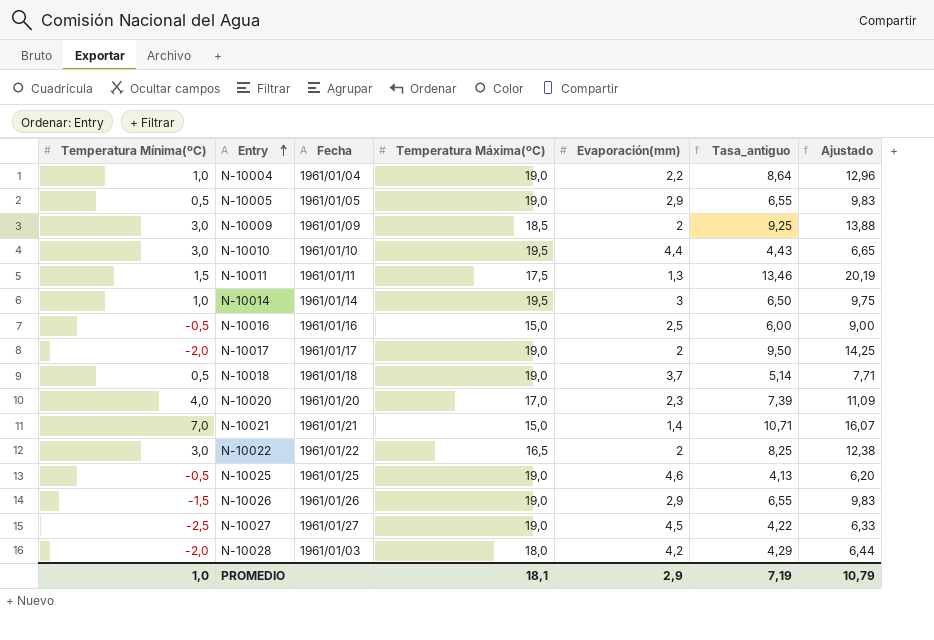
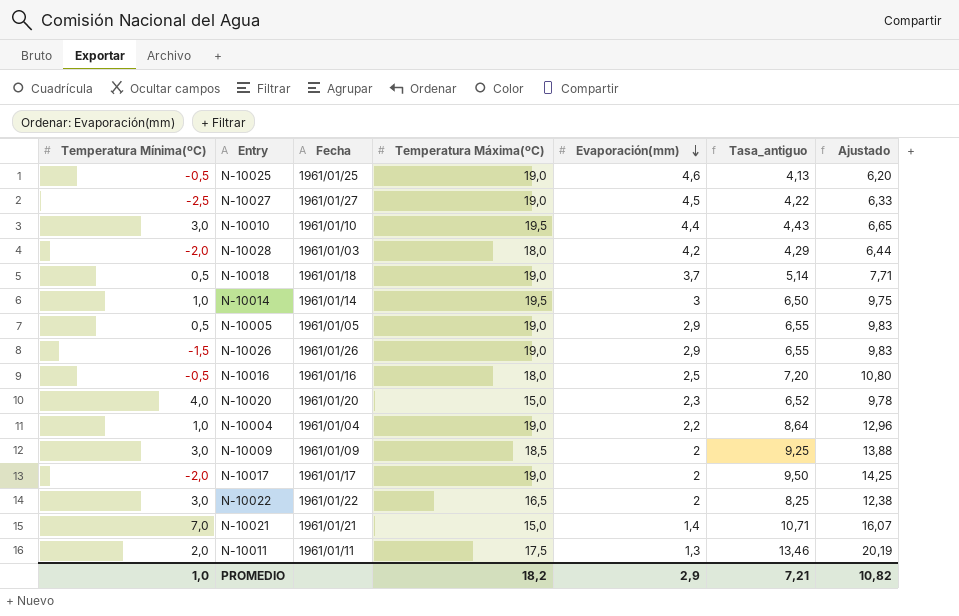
row order: Entry ascending -> Evaporación(mm) descending
N-10016 | Temperatura Máxima(ºC): 15,0 -> 18,0
N-10016 | Tasa_antiguo: 6,00 -> 7,20
N-10016 | Ajustado: 9,00 -> 10,80
N-10020 | Temperatura Máxima(ºC): 17,0 -> 15,0
N-10020 | Tasa_antiguo: 7,39 -> 6,52
N-10020 | Ajustado: 11,09 -> 9,78
N-10011 | Temperatura Mínima(ºC): 1,5 -> 2,0
PROMEDIO | Temperatura Máxima(ºC): 18,1 -> 18,2
PROMEDIO | Tasa_antiguo: 7,19 -> 7,21
PROMEDIO | Ajustado: 10,79 -> 10,82

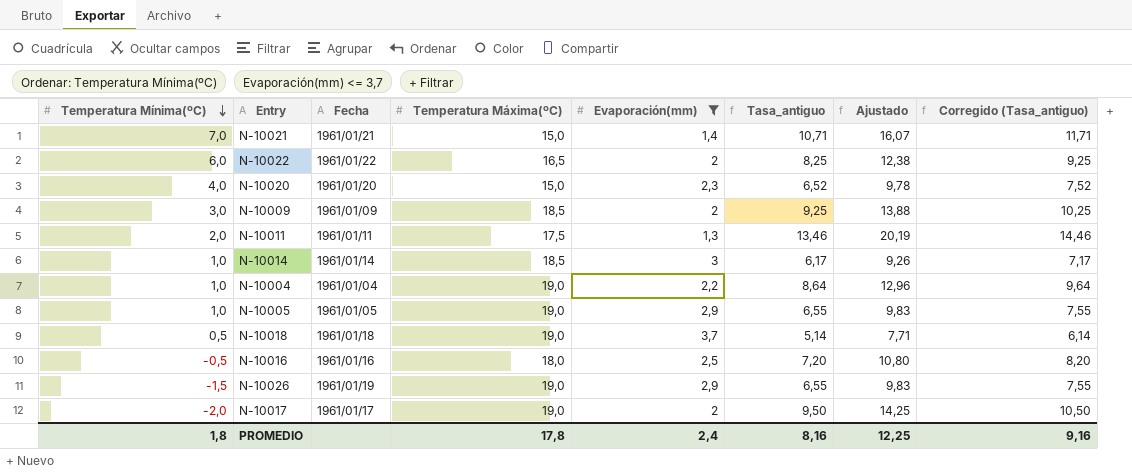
filter: none -> Evaporación(mm) <= 3,7
row order: Evaporación(mm) descending -> Temperatura Mínima(ºC) descending
column Corregido (Tasa_antiguo) | formula: none -> [Tasa_antiguo] + 1
N-10022 | Temperatura Mínima(ºC): 3,0 -> 6,0
N-10014 | Temperatura Máxima(ºC): 19,5 -> 18,5
N-10014 | Tasa_antiguo: 6,50 -> 6,17
N-10014 | Ajustado: 9,75 -> 9,26
N-10005 | Temperatura Mínima(ºC): 0,5 -> 1,0
N-10026 | Fecha: 1961/01/26 -> 1961/01/19
PROMEDIO | Temperatura Mínima(ºC): 1,0 -> 1,8
PROMEDIO | Temperatura Máxima(ºC): 18,2 -> 17,8
PROMEDIO | Evaporación(mm): 2,9 -> 2,4
PROMEDIO | Tasa_antiguo: 7,21 -> 8,16
PROMEDIO | Ajustado: 10,82 -> 12,25

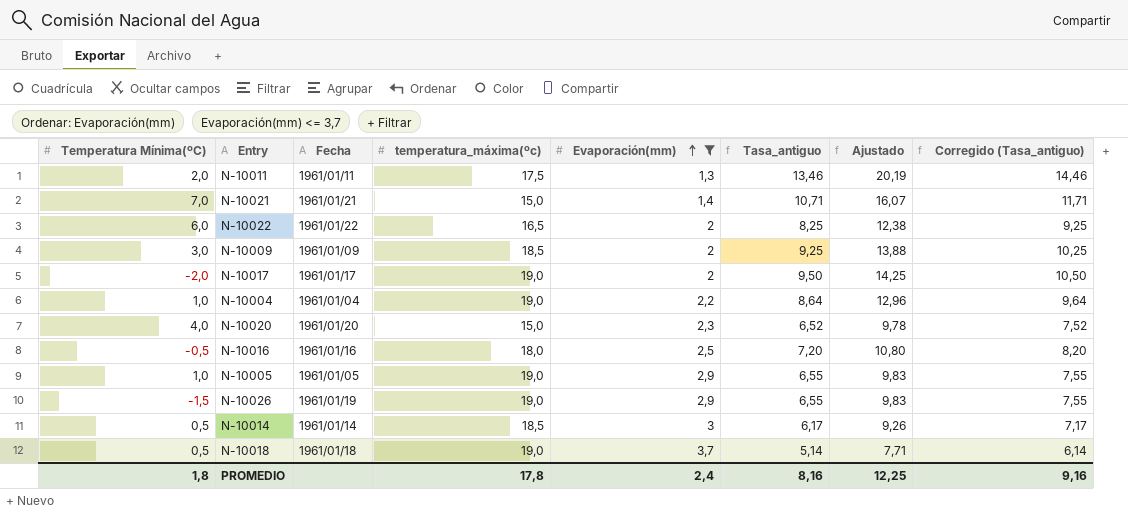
row order: Temperatura Mínima(ºC) descending -> Evaporación(mm) ascending
column name: Temperatura Máxima(ºC) -> temperatura_máxima(ºc)
N-10014 | Temperatura Mínima(ºC): 1,0 -> 0,5

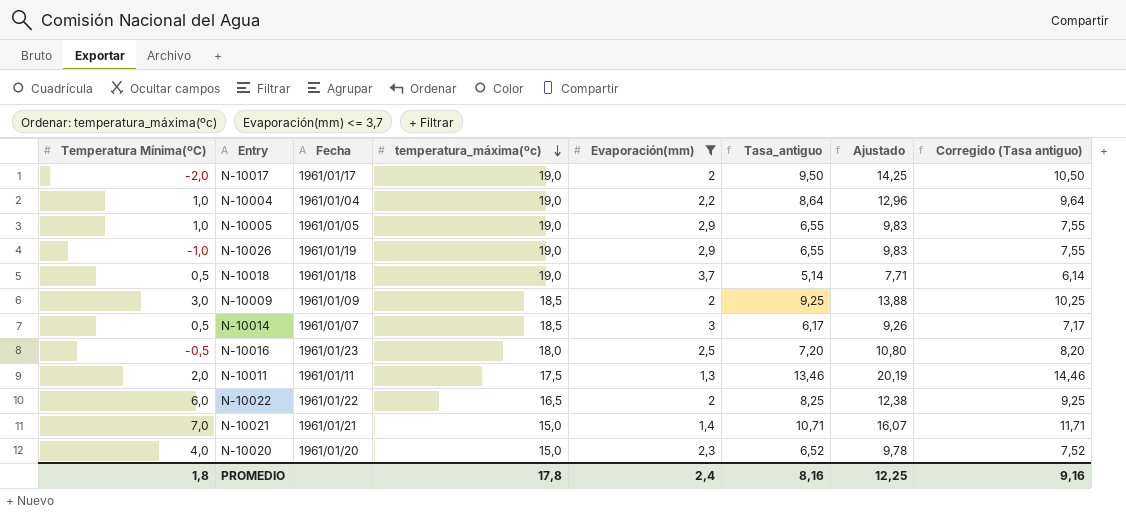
row order: Evaporación(mm) ascending -> temperatura_máxima(ºc) descending
column name: Corregido (Tasa_antiguo) -> Corregido (Tasa antiguo)
N-10026 | Temperatura Mínima(ºC): -1,5 -> -1,0
N-10014 | Fecha: 1961/01/14 -> 1961/01/07
N-10016 | Fecha: 1961/01/16 -> 1961/01/23

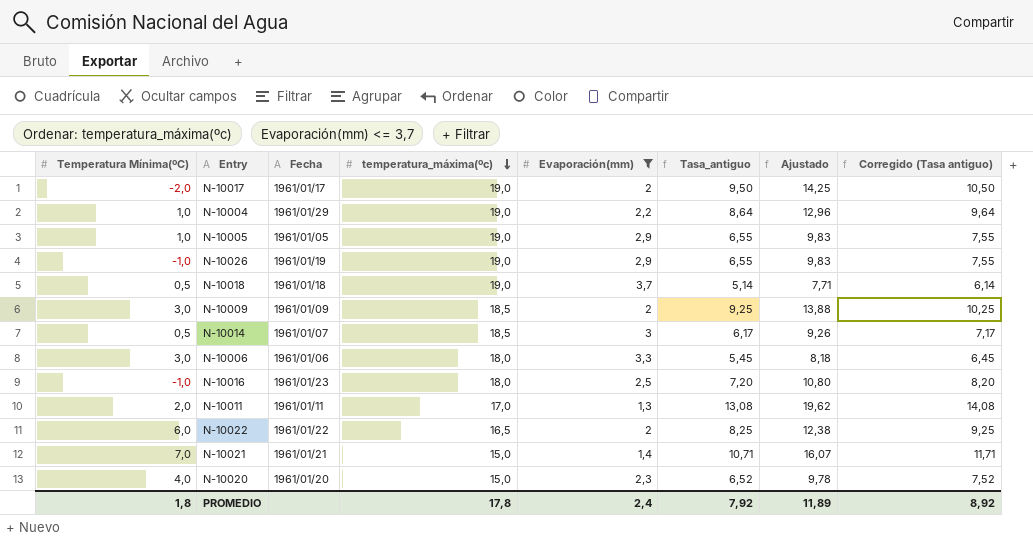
N-10004 | Fecha: 1961/01/04 -> 1961/01/29
row N-10006: none -> 3,0 | 1961/01/06 | 18,0 | 3,3 | 5,45 | 8,18 | 6,45
N-10016 | Temperatura Mínima(ºC): -0,5 -> -1,0
N-10011 | temperatura_máxima(ºc): 17,5 -> 17,0
N-10011 | Tasa_antiguo: 13,46 -> 13,08
N-10011 | Ajustado: 20,19 -> 19,62
N-10011 | Corregido (Tasa antiguo): 14,46 -> 14,08
PROMEDIO | Tasa_antiguo: 8,16 -> 7,92
PROMEDIO | Ajustado: 12,25 -> 11,89
PROMEDIO | Corregido (Tasa antiguo): 9,16 -> 8,92

